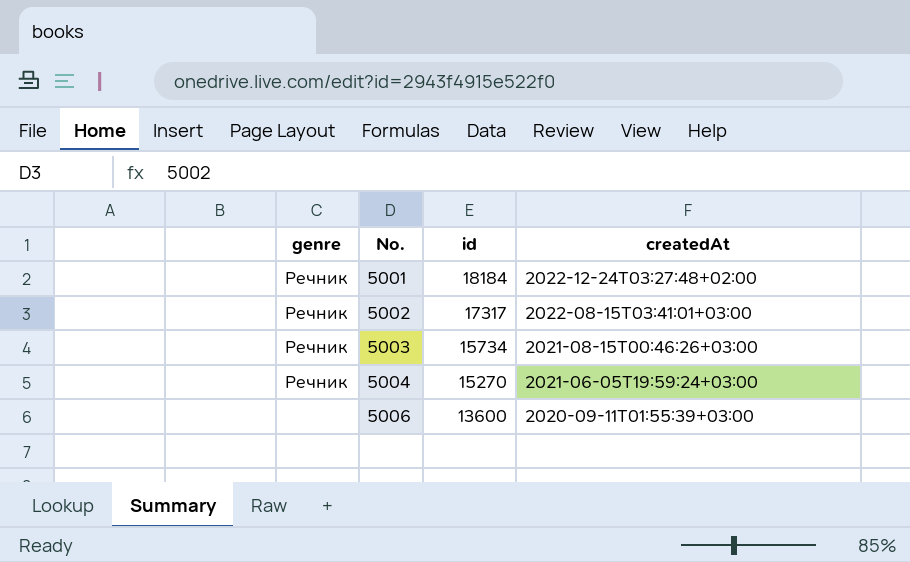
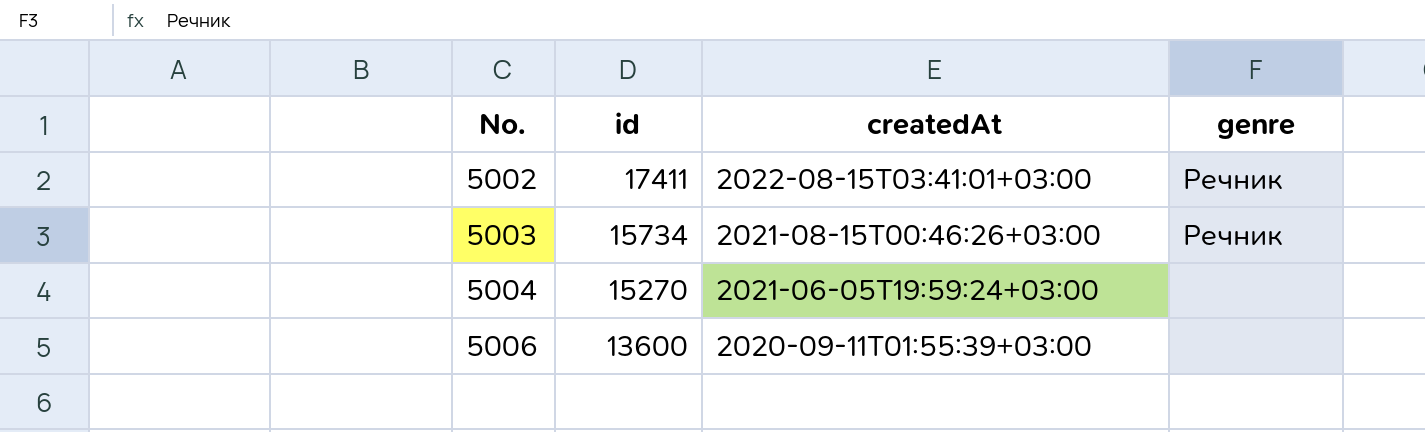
column genre | position: 1 -> 4
row 5001: Речник | 18184 | 2022-12-24T03:27:48+02:00 -> none
5002 | id: 17317 -> 17411
5004 | genre: Речник -> none

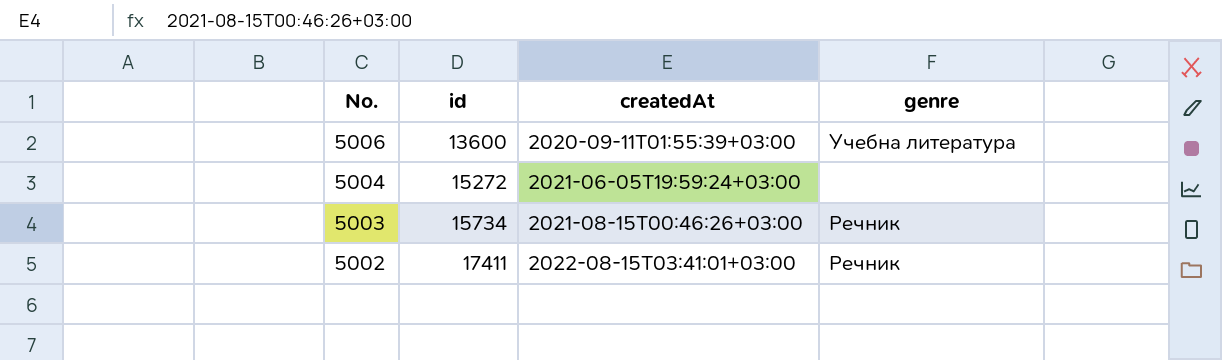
row order: No. ascending -> No. descending
5006 | genre: none -> Учебна литература
5004 | id: 15270 -> 15272

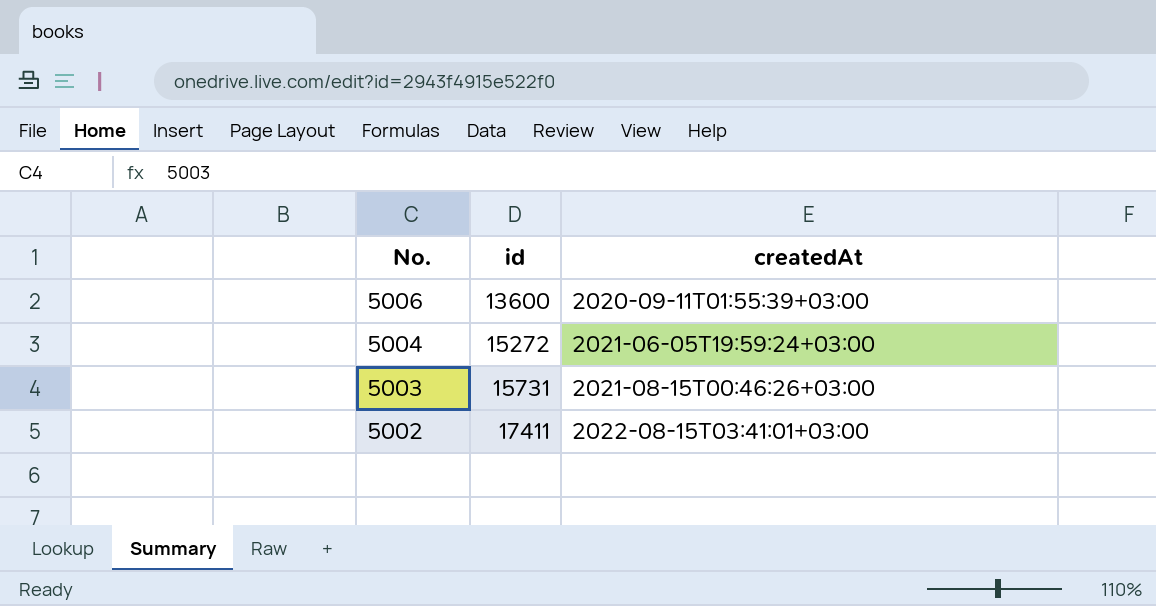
column genre | position: 4 -> none
5003 | id: 15734 -> 15731

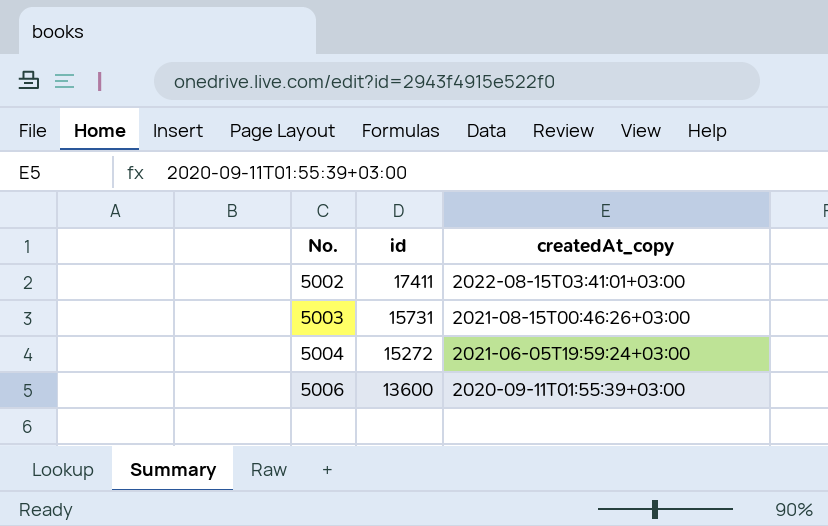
row order: No. descending -> No. ascending
column name: createdAt -> createdAt_copy

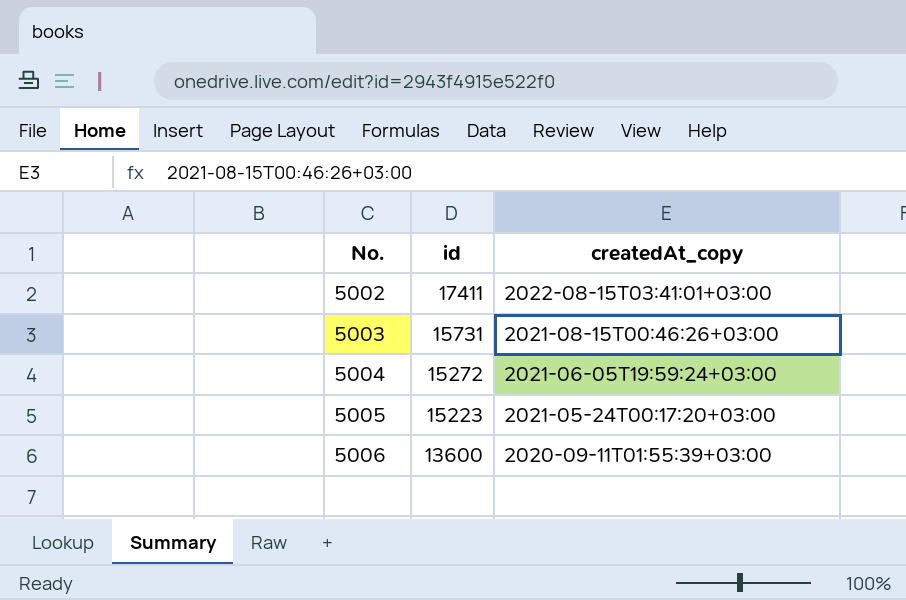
row 5005: none -> 15223 | 2021-05-24T00:17:20+03:00

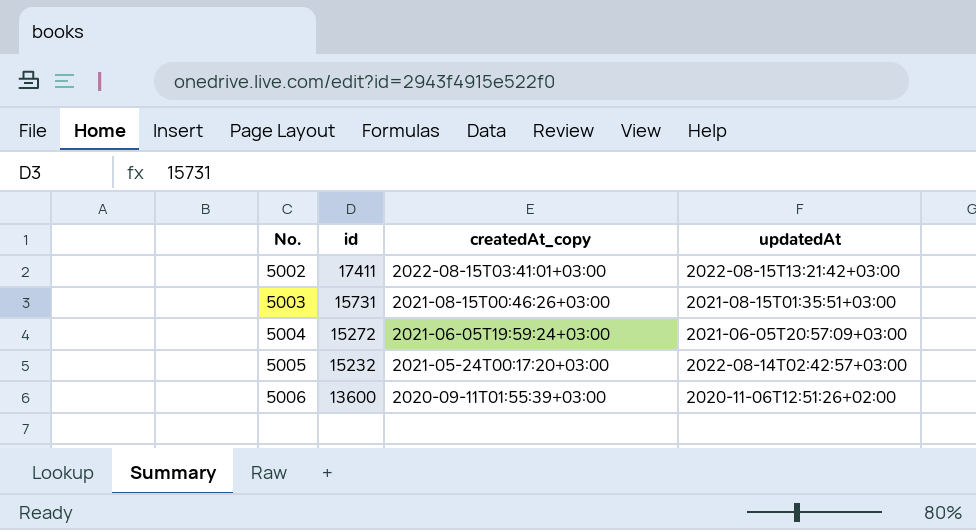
column updatedAt | position: none -> 4
5005 | id: 15223 -> 15232

